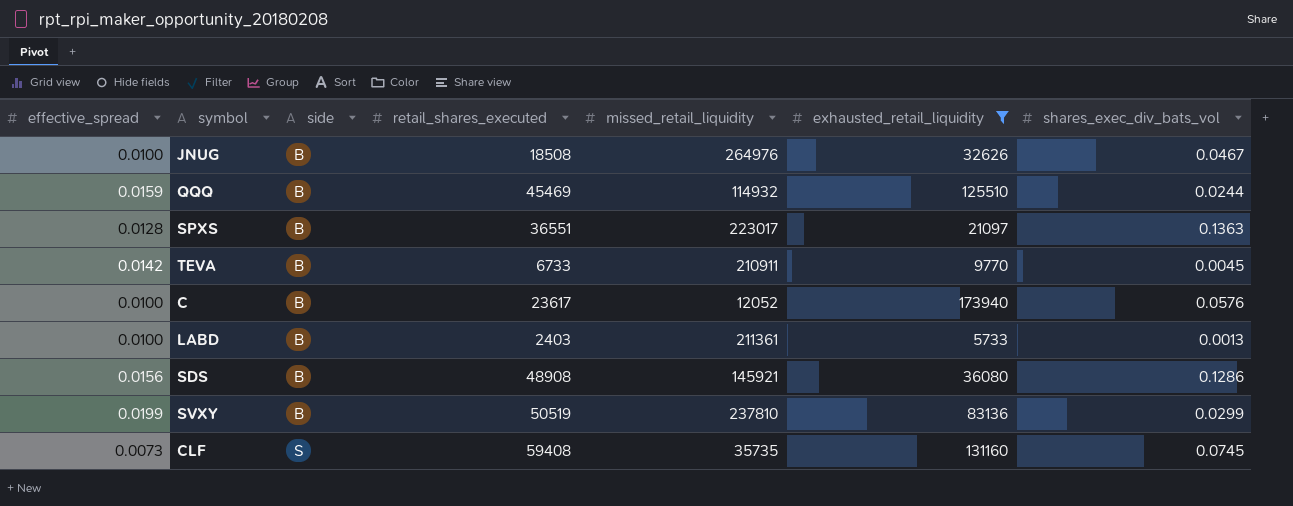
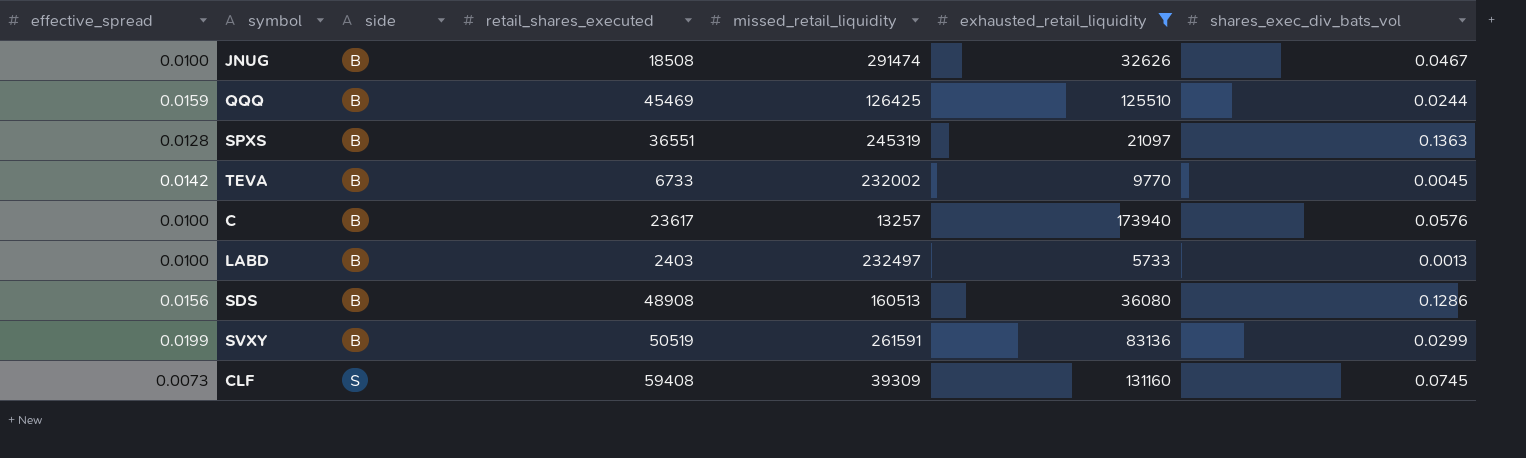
JNUG | missed_retail_liquidity: 264976 -> 291474
QQQ | missed_retail_liquidity: 114932 -> 126425
SPXS | missed_retail_liquidity: 223017 -> 245319
TEVA | missed_retail_liquidity: 210911 -> 232002
C | missed_retail_liquidity: 12052 -> 13257
LABD | missed_retail_liquidity: 211361 -> 232497
SDS | missed_retail_liquidity: 145921 -> 160513
SVXY | missed_retail_liquidity: 237810 -> 261591
CLF | missed_retail_liquidity: 35735 -> 39309

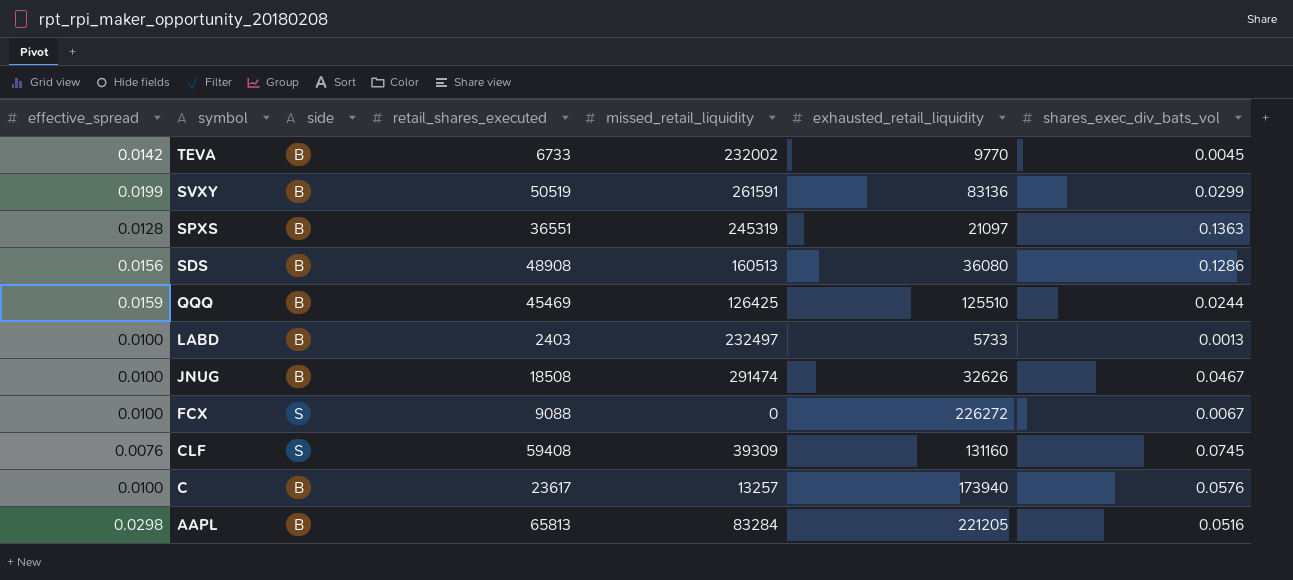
filter: exhausted_retail_liquidity <= 173940 -> none
row order: side ascending -> symbol descending
CLF | effective_spread: 0.0073 -> 0.0076

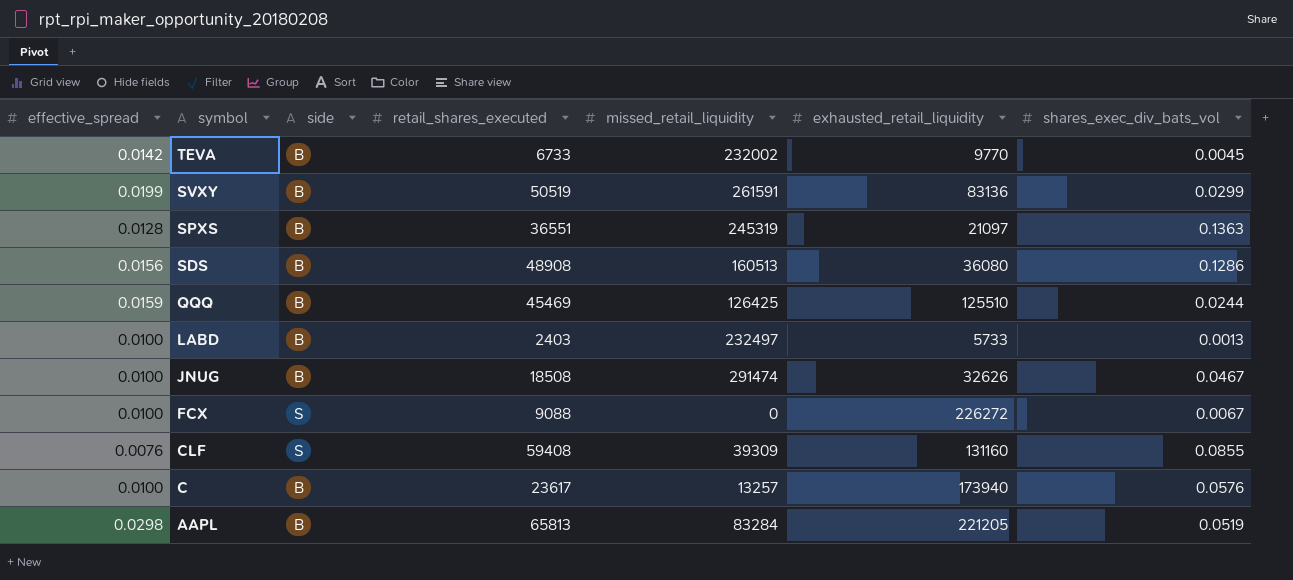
CLF | shares_exec_div_bats_vol: 0.0745 -> 0.0855
AAPL | shares_exec_div_bats_vol: 0.0516 -> 0.0519

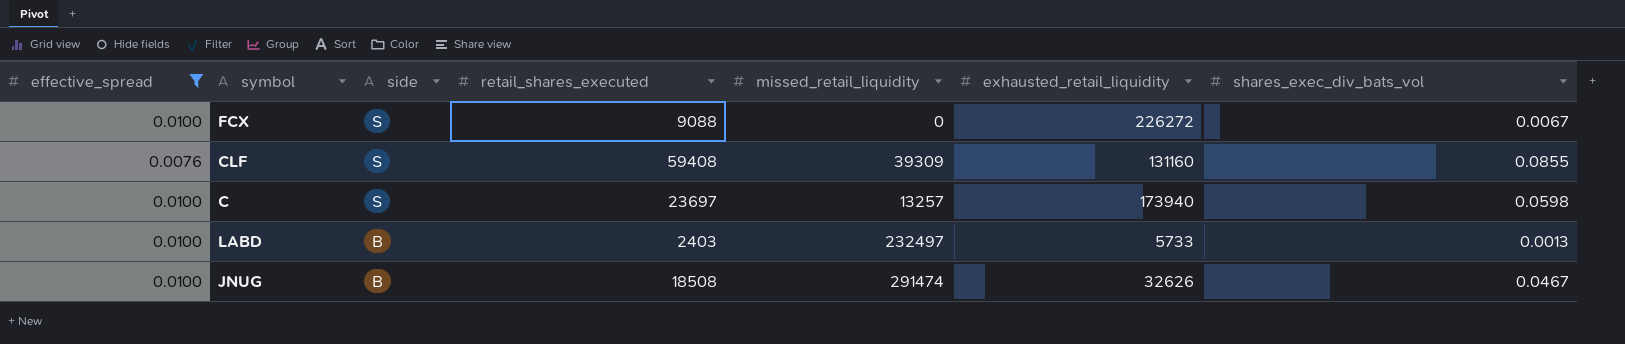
filter: none -> effective_spread <= 0.0100
row order: symbol descending -> side descending
C | side: B -> S
C | retail_shares_executed: 23617 -> 23697
C | shares_exec_div_bats_vol: 0.0576 -> 0.0598

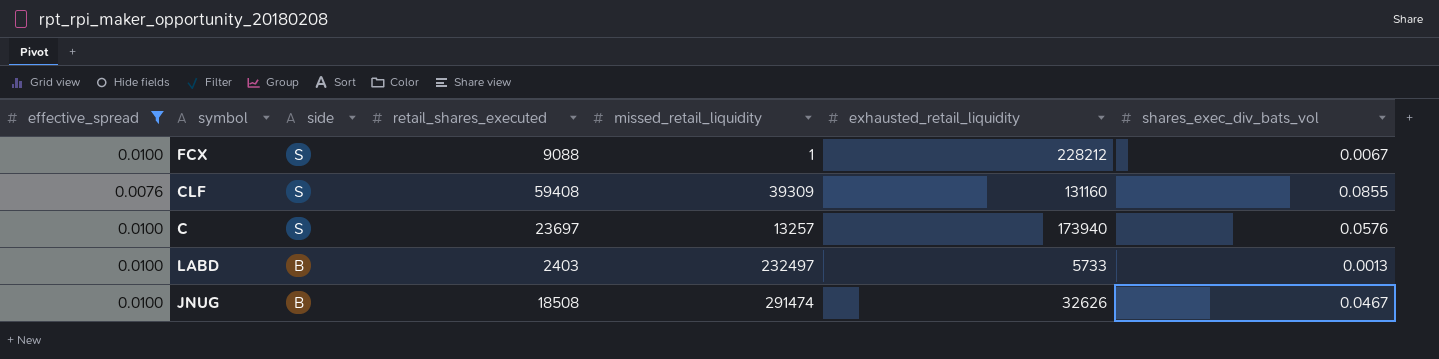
FCX | missed_retail_liquidity: 0 -> 1
FCX | exhausted_retail_liquidity: 226272 -> 228212
C | shares_exec_div_bats_vol: 0.0598 -> 0.0576

